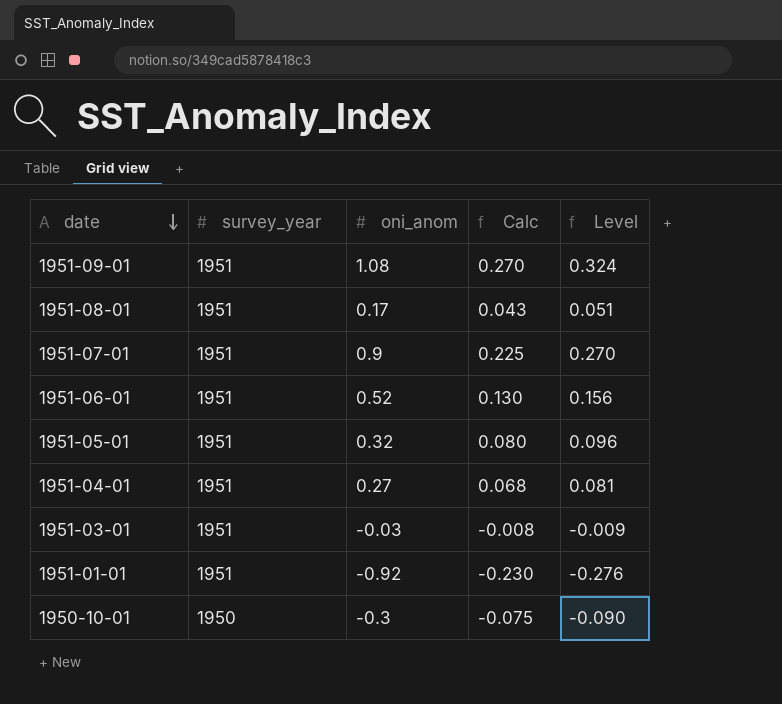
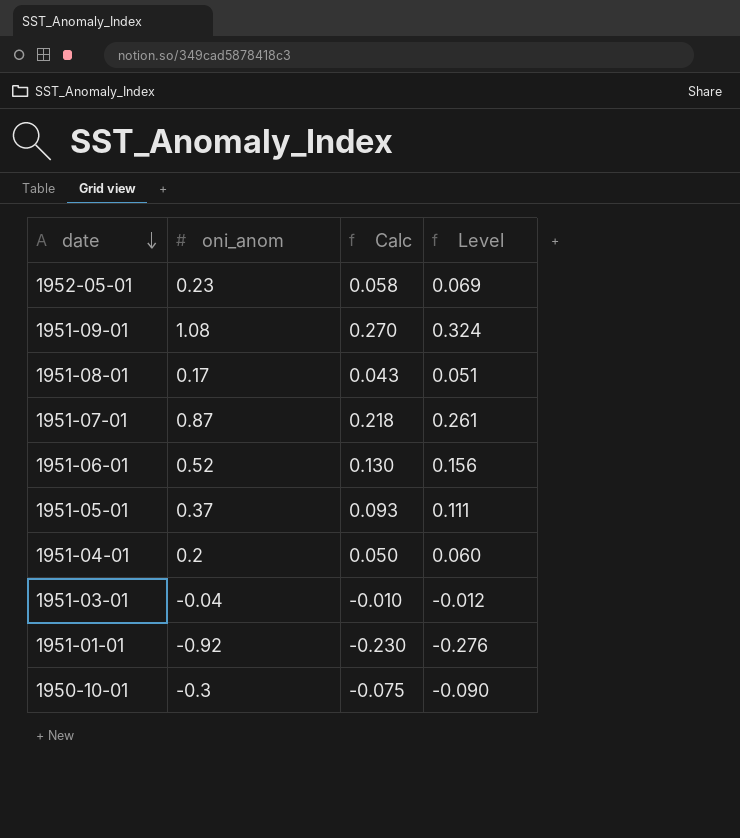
column survey_year | position: 2 -> none
row 1952-05-01: none -> 0.23 | 0.058 | 0.069
1951-07-01 | oni_anom: 0.9 -> 0.87
1951-07-01 | Calc: 0.225 -> 0.218
1951-07-01 | Level: 0.270 -> 0.261
1951-05-01 | oni_anom: 0.32 -> 0.37
1951-05-01 | Calc: 0.080 -> 0.093
1951-05-01 | Level: 0.096 -> 0.111
1951-04-01 | oni_anom: 0.27 -> 0.2
1951-04-01 | Calc: 0.068 -> 0.050
1951-04-01 | Level: 0.081 -> 0.060
1951-03-01 | oni_anom: -0.03 -> -0.04
1951-03-01 | Calc: -0.008 -> -0.010
1951-03-01 | Level: -0.009 -> -0.012

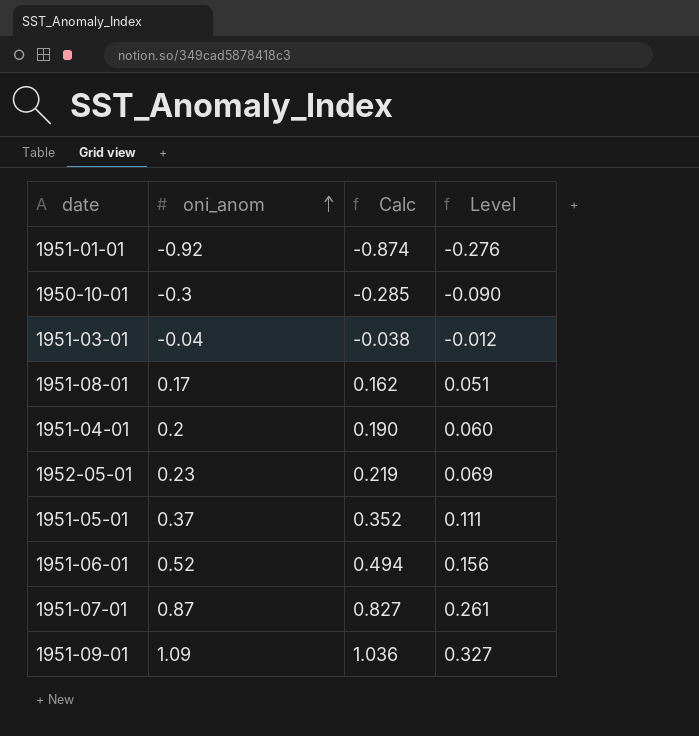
row order: date descending -> oni_anom ascending
column Calc | formula: [oni_anom] * 0.25 -> [oni_anom] * 0.95
1951-09-01 | oni_anom: 1.08 -> 1.09
1951-09-01 | Level: 0.324 -> 0.327

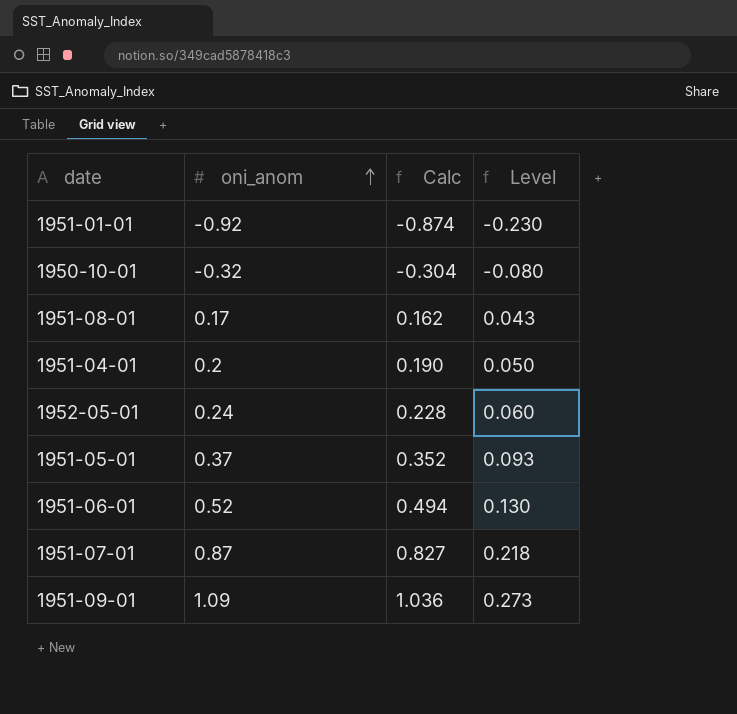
column Level | formula: [oni_anom] * 0.3 -> [oni_anom] * 0.25
row 1951-03-01: -0.04 | -0.038 | -0.012 -> none
1950-10-01 | oni_anom: -0.3 -> -0.32
1950-10-01 | Calc: -0.285 -> -0.304
1952-05-01 | oni_anom: 0.23 -> 0.24
1952-05-01 | Calc: 0.219 -> 0.228

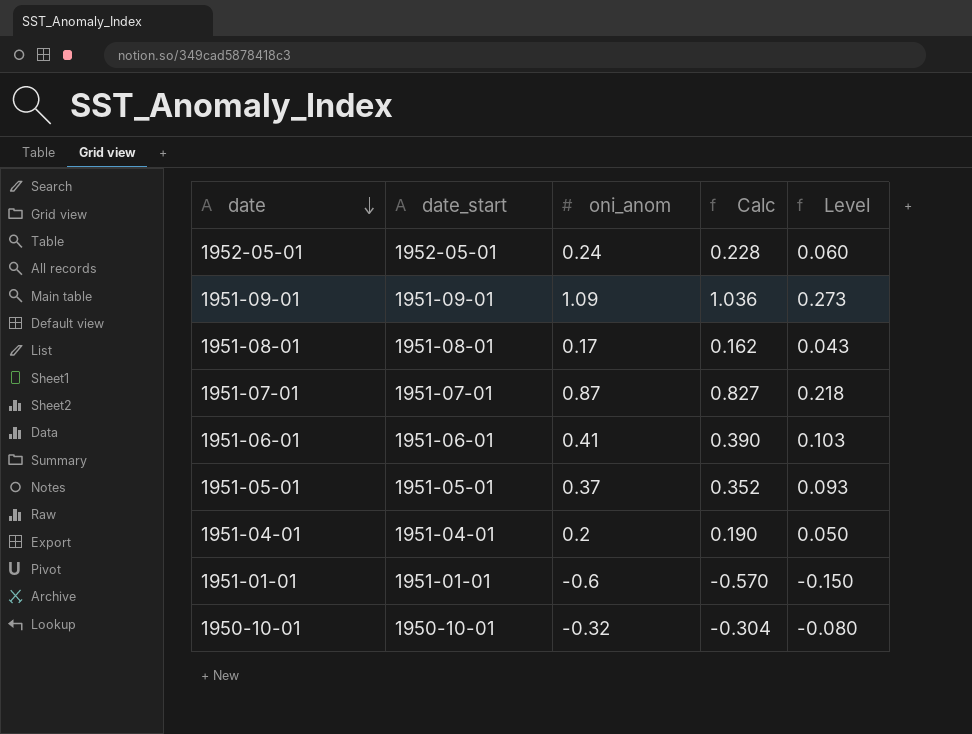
row order: oni_anom ascending -> date descending
column date_start | position: none -> 2
1951-06-01 | oni_anom: 0.52 -> 0.41
1951-06-01 | Calc: 0.494 -> 0.390
1951-06-01 | Level: 0.130 -> 0.103
1951-01-01 | oni_anom: -0.92 -> -0.6
1951-01-01 | Calc: -0.874 -> -0.570
1951-01-01 | Level: -0.230 -> -0.150

